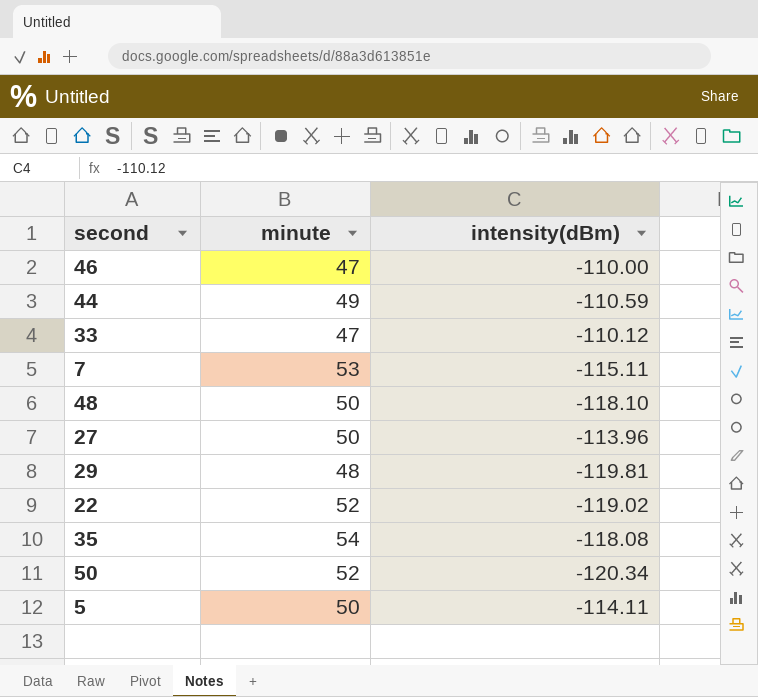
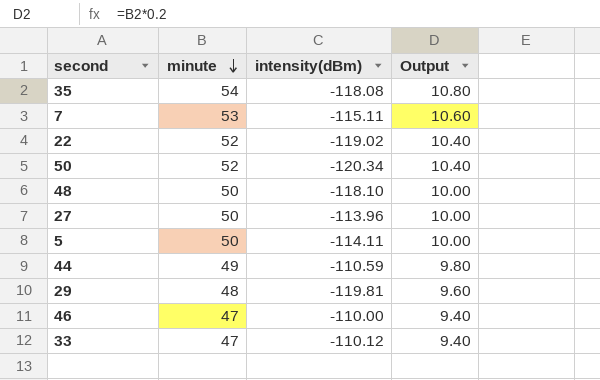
row order: none -> minute descending
column Output | formula: none -> [minute] * 0.2

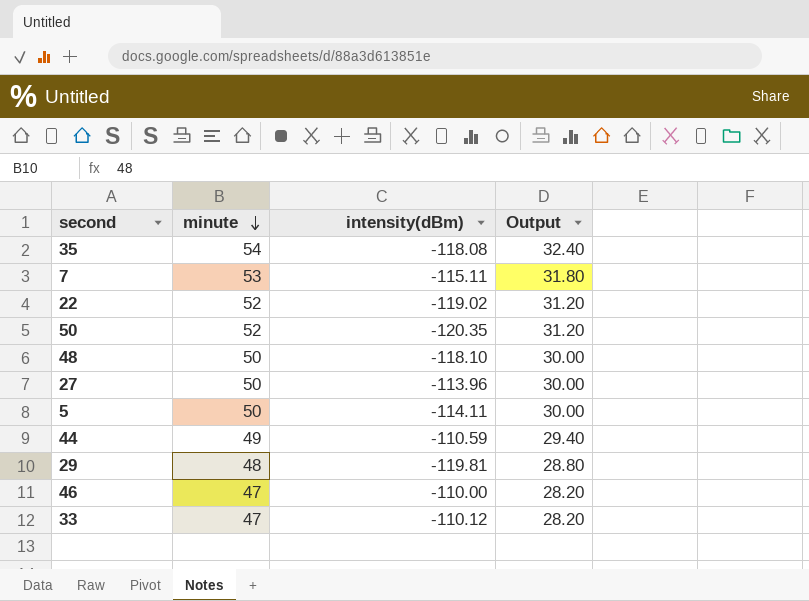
column Output | formula: [minute] * 0.2 -> [minute] * 0.6
50 | intensity(dBm): -120.34 -> -120.35

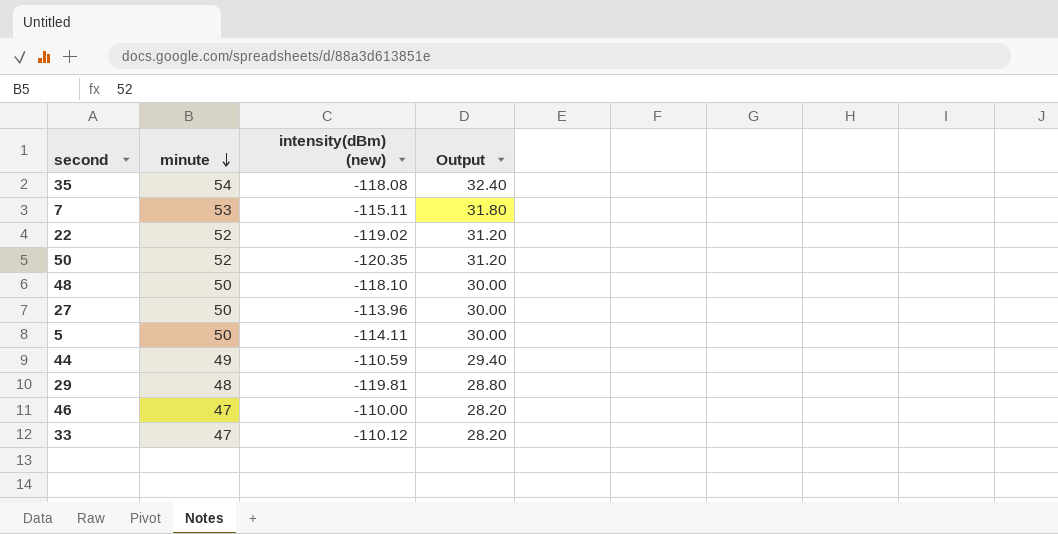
column name: intensity(dBm) -> intensity(dBm) (new)

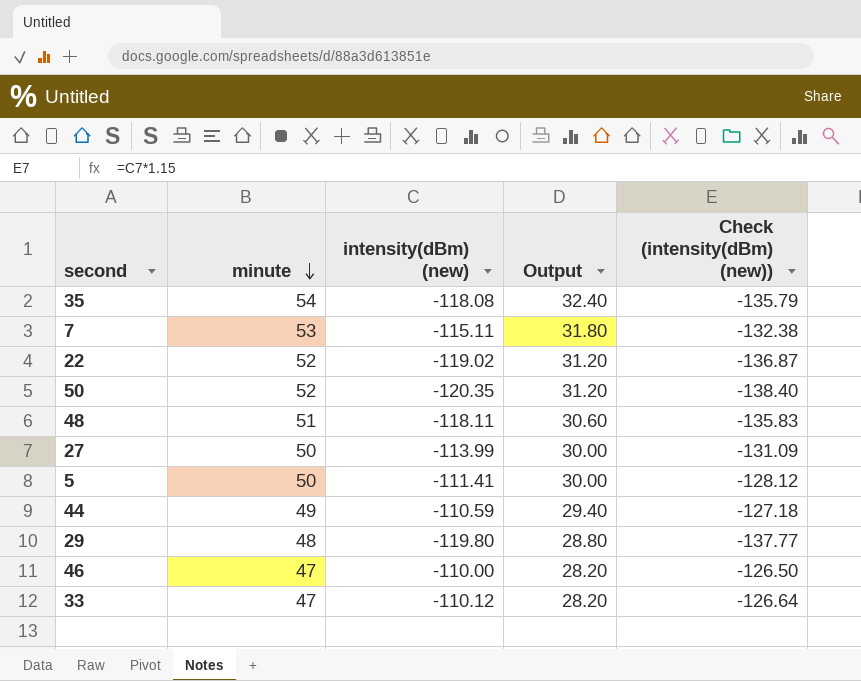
column Check (intensity(dBm) (new)) | formula: none -> [intensity(dBm) (new)] * 1.15
48 | minute: 50 -> 51
48 | intensity(dBm) (new): -118.10 -> -118.11
48 | Output: 30.00 -> 30.60
27 | intensity(dBm) (new): -113.96 -> -113.99
5 | intensity(dBm) (new): -114.11 -> -111.41
29 | intensity(dBm) (new): -119.81 -> -119.80

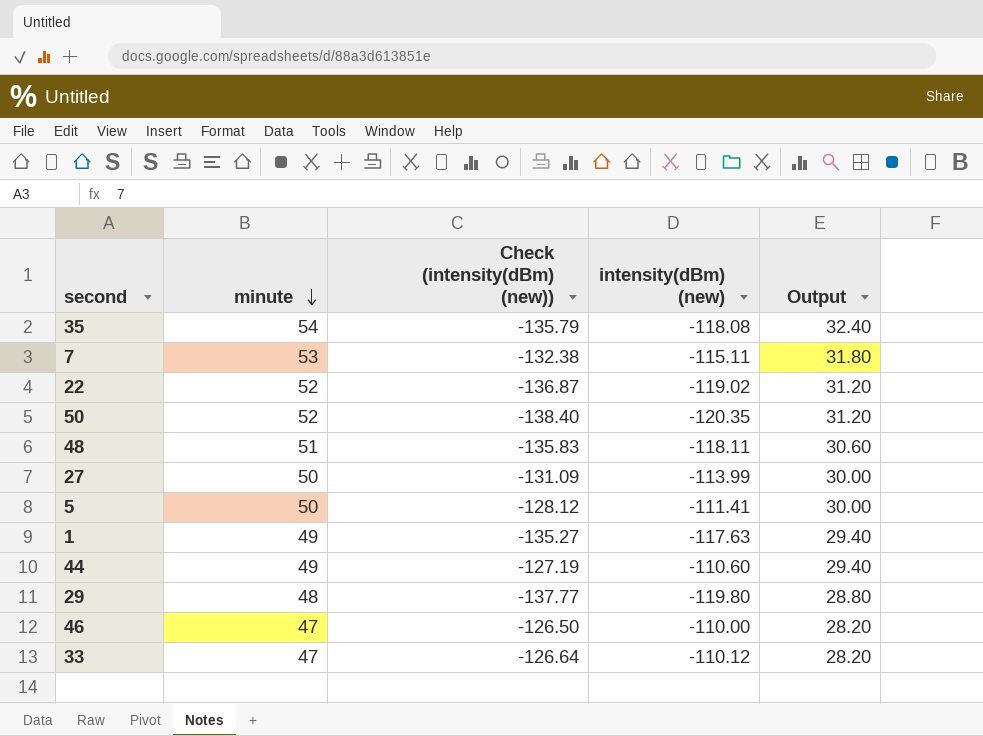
column Check (intensity(dBm) (new)) | position: 5 -> 3
row 1: none -> 49 | -135.27 | -117.63 | 29.40
44 | Check (intensity(dBm) (new)): -127.18 -> -127.19
44 | intensity(dBm) (new): -110.59 -> -110.60

